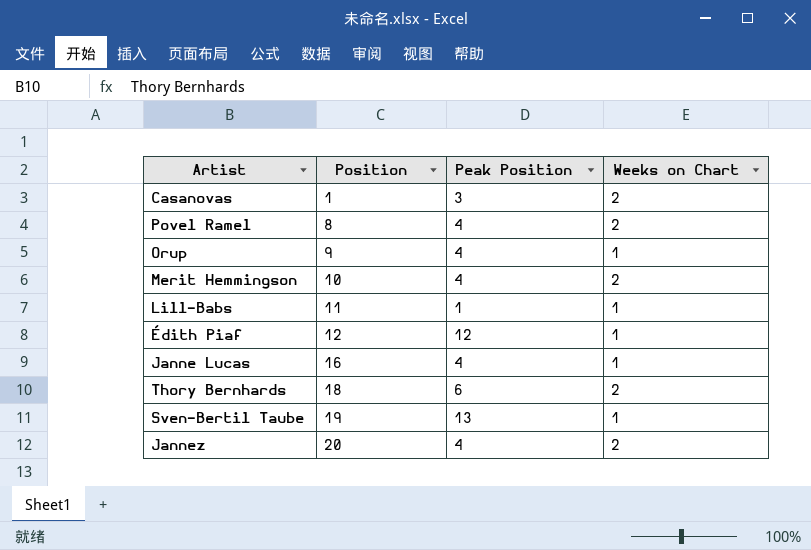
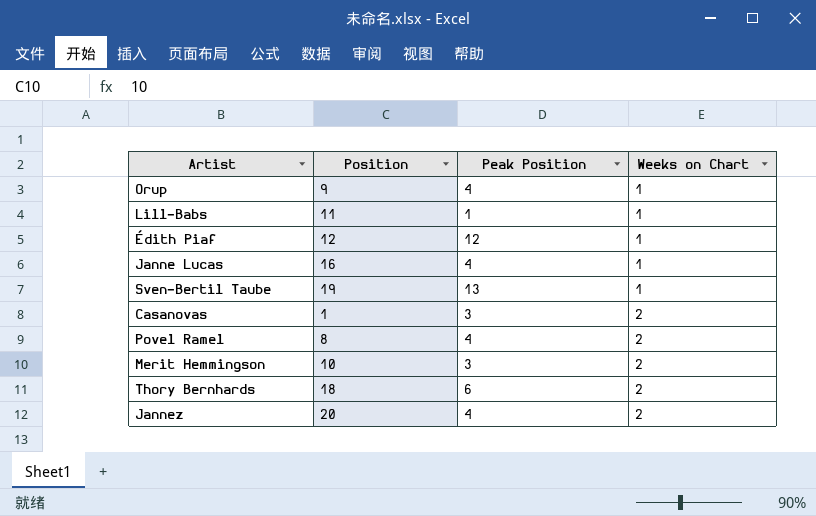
row order: Position ascending -> Weeks on Chart ascending
Merit Hemmingson | Peak Position: 4 -> 3

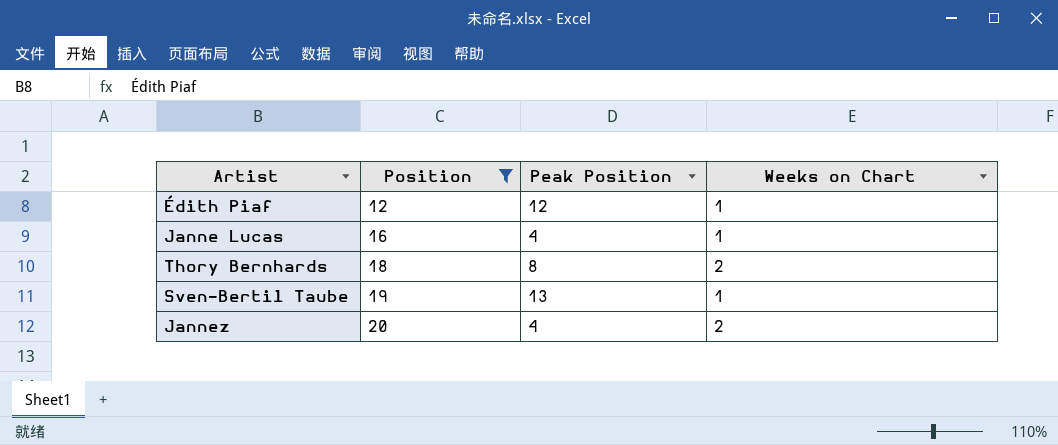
filter: none -> Position >= 12
row order: Weeks on Chart ascending -> Position ascending
Thory Bernhards | Peak Position: 6 -> 8

